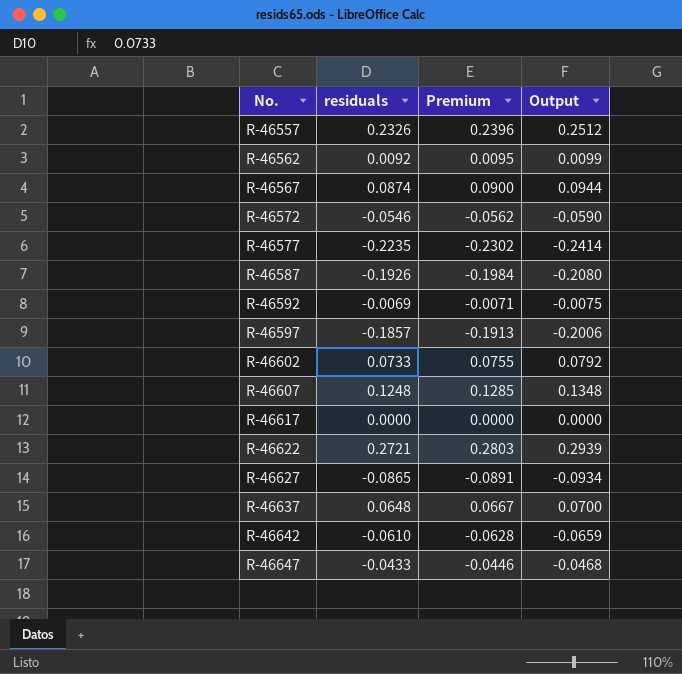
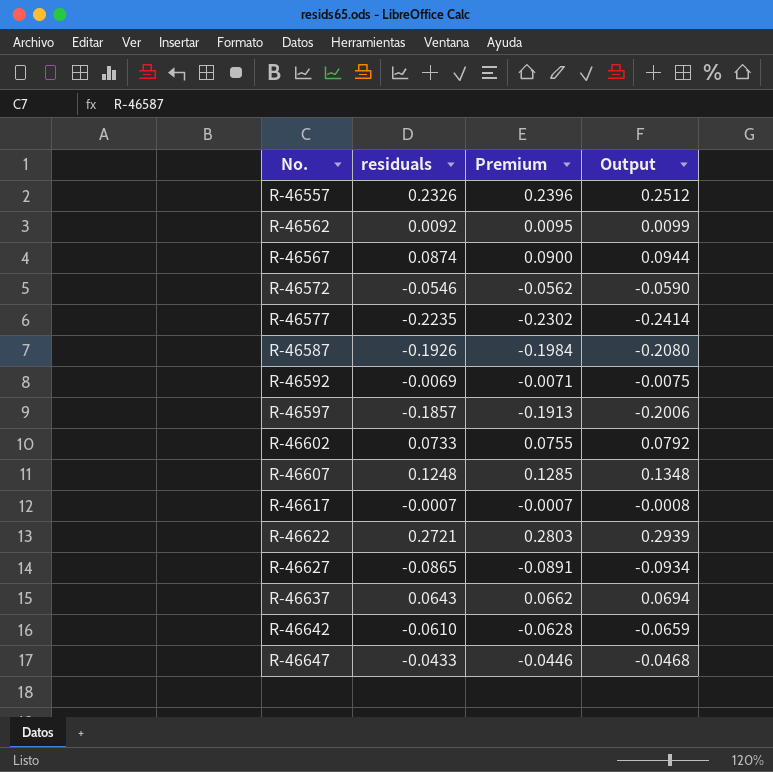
R-46617 | residuals: 0.0000 -> -0.0007
R-46617 | Premium: 0.0000 -> -0.0007
R-46617 | Output: 0.0000 -> -0.0008
R-46637 | residuals: 0.0648 -> 0.0643
R-46637 | Premium: 0.0667 -> 0.0662
R-46637 | Output: 0.0700 -> 0.0694

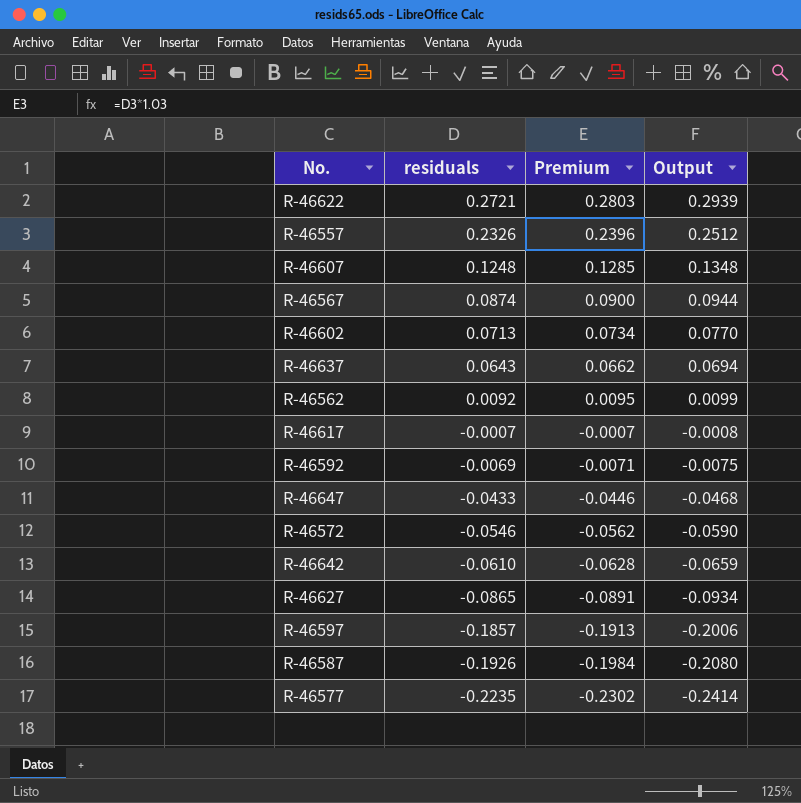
row order: No. ascending -> residuals descending
R-46602 | residuals: 0.0733 -> 0.0713
R-46602 | Premium: 0.0755 -> 0.0734
R-46602 | Output: 0.0792 -> 0.0770

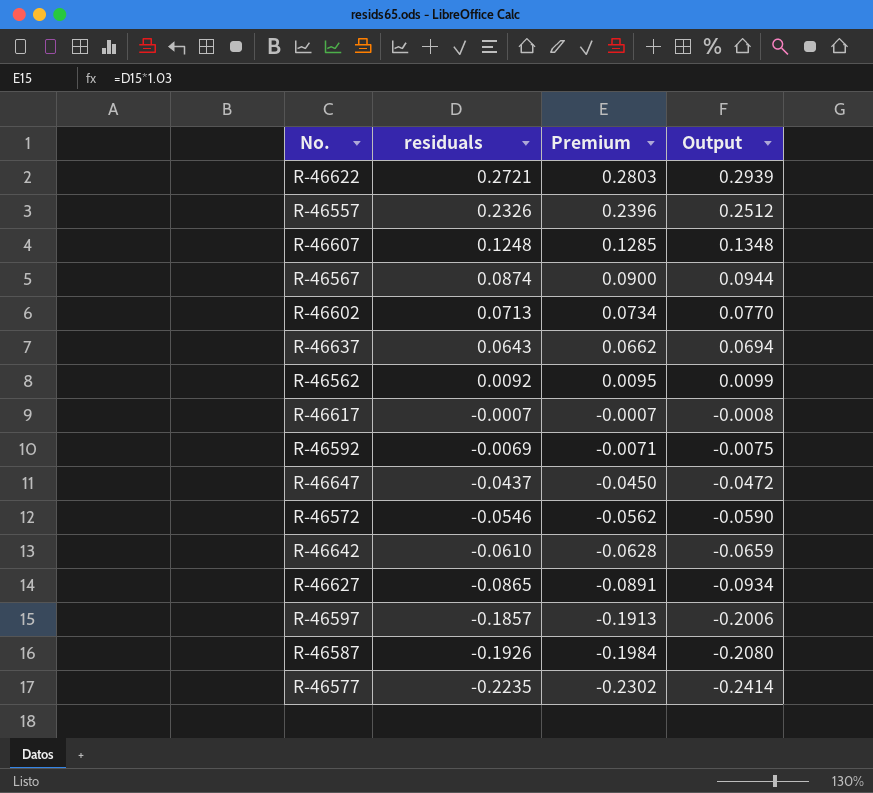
R-46647 | residuals: -0.0433 -> -0.0437
R-46647 | Premium: -0.0446 -> -0.0450
R-46647 | Output: -0.0468 -> -0.0472

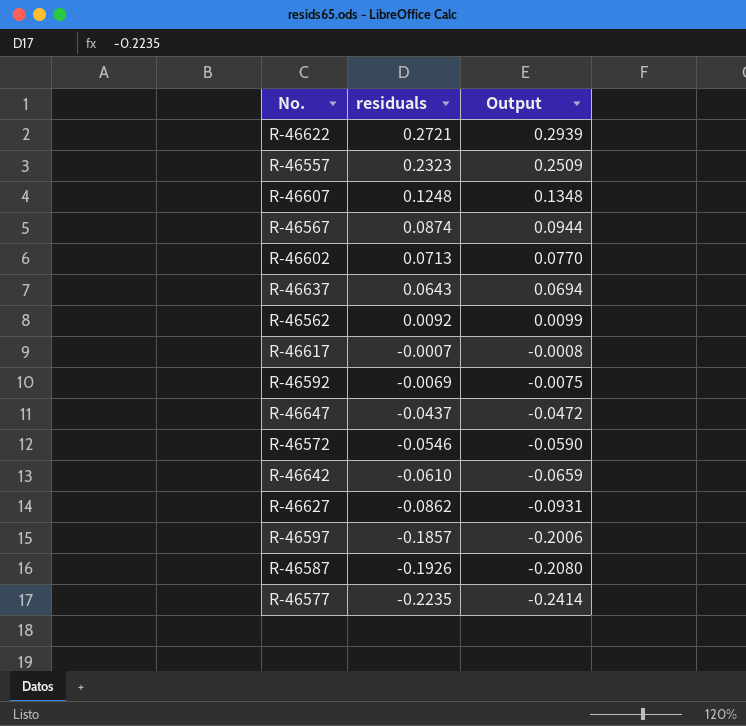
column Premium | formula: [residuals] * 1.03 -> none
R-46557 | residuals: 0.2326 -> 0.2323
R-46557 | Output: 0.2512 -> 0.2509
R-46627 | residuals: -0.0865 -> -0.0862
R-46627 | Output: -0.0934 -> -0.0931

